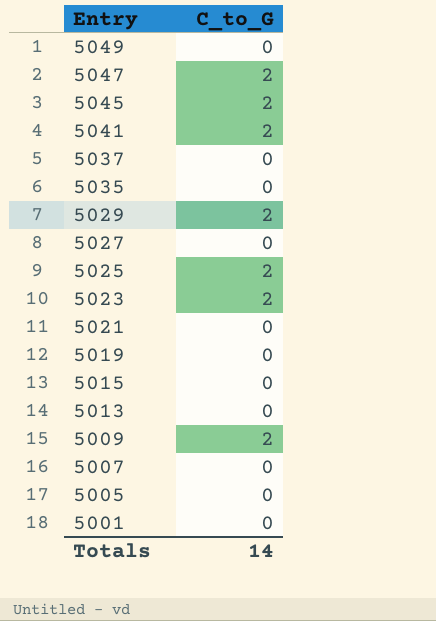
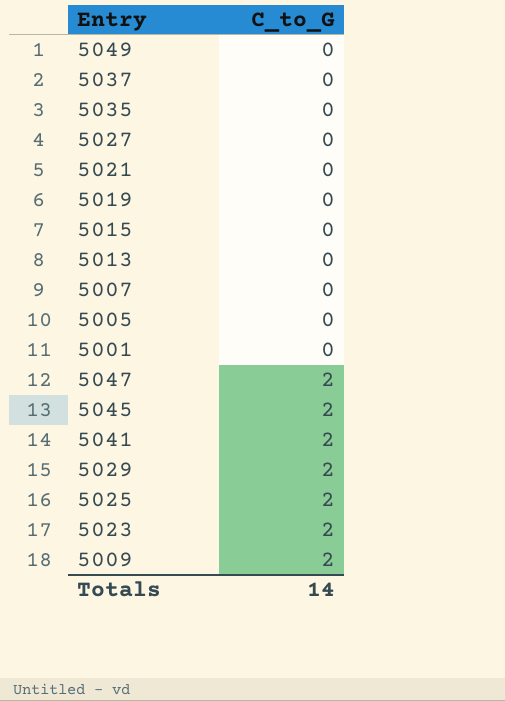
row order: Entry descending -> C_to_G ascending

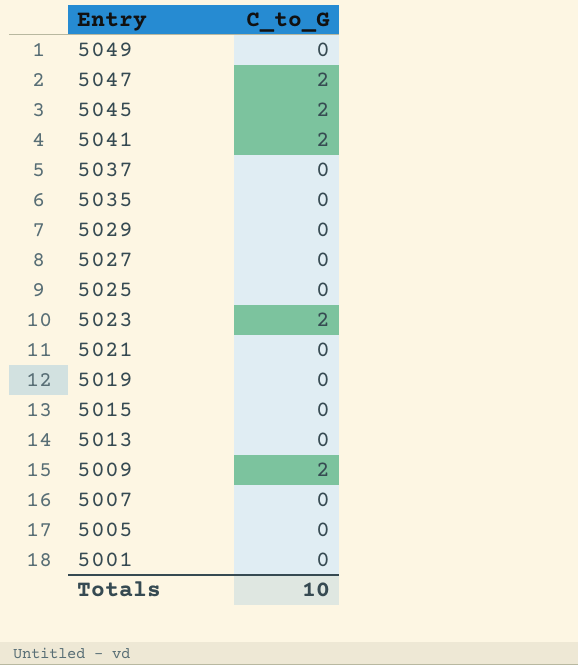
row order: C_to_G ascending -> Entry descending
5029 | C_to_G: 2 -> 0
5025 | C_to_G: 2 -> 0
Totals | C_to_G: 14 -> 10

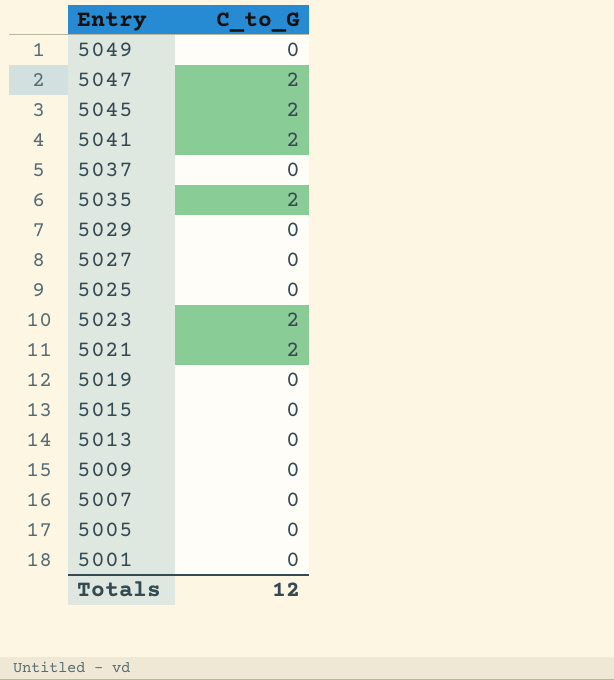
5035 | C_to_G: 0 -> 2
5021 | C_to_G: 0 -> 2
5009 | C_to_G: 2 -> 0
Totals | C_to_G: 10 -> 12

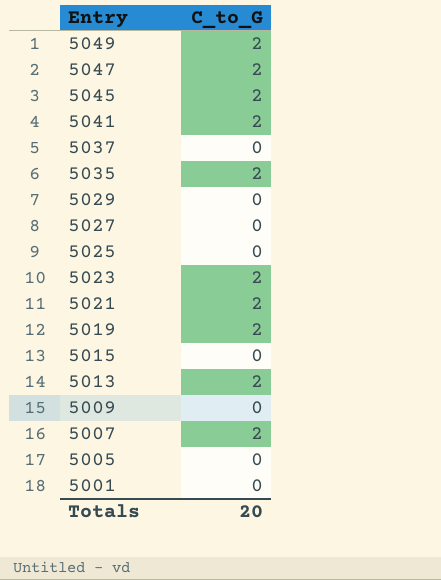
5049 | C_to_G: 0 -> 2
5019 | C_to_G: 0 -> 2
5013 | C_to_G: 0 -> 2
5007 | C_to_G: 0 -> 2
Totals | C_to_G: 12 -> 20

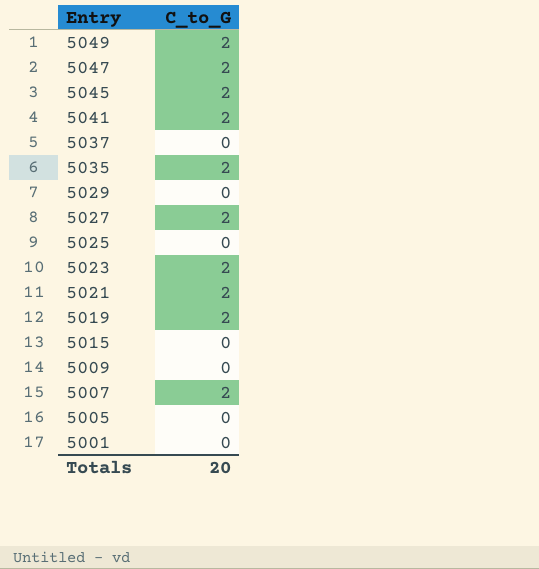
row 5013: 2 -> none
5027 | C_to_G: 0 -> 2

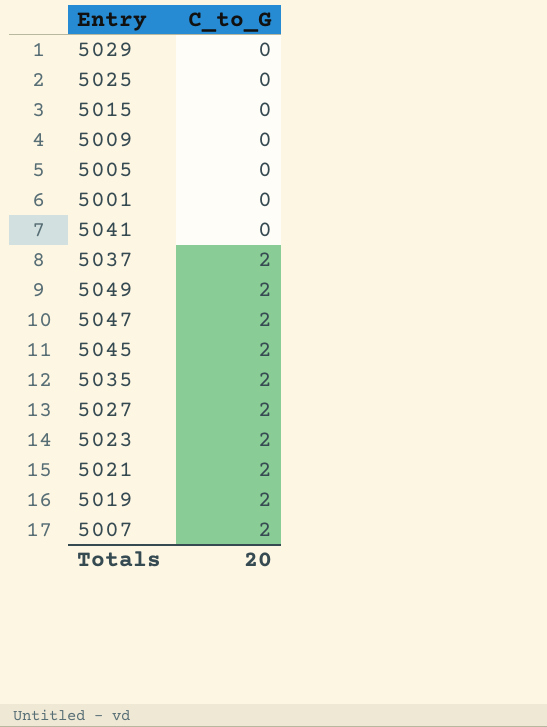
row order: Entry descending -> C_to_G ascending
5041 | C_to_G: 2 -> 0
5037 | C_to_G: 0 -> 2

